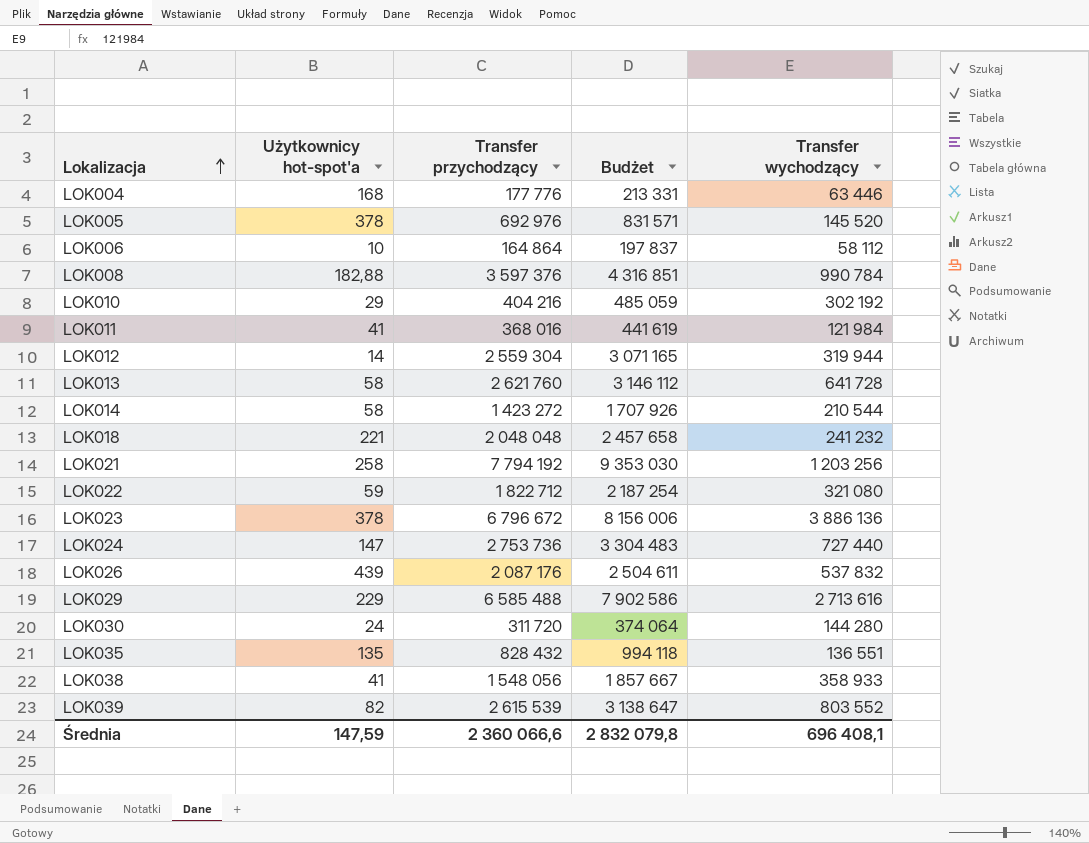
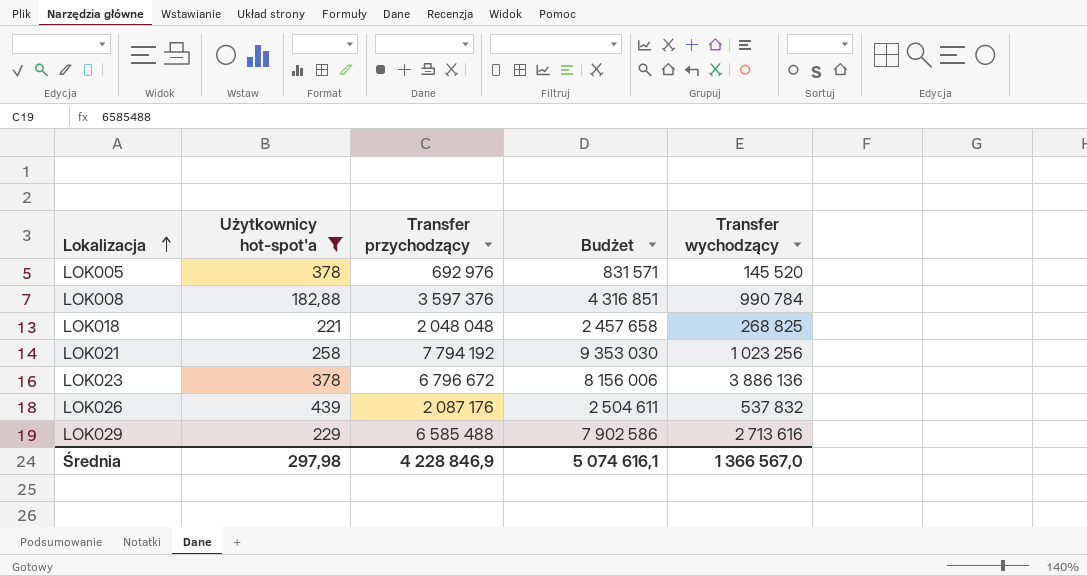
filter: none -> Użytkownicy hot-spot'a >= 182,88
LOK018 | Transfer wychodzący: 241 232 -> 268 825
LOK021 | Transfer wychodzący: 1 203 256 -> 1 023 256
Średnia | Użytkownicy hot-spot'a: 147,59 -> 297,98
Średnia | Transfer przychodzący: 2 360 066,6 -> 4 228 846,9
Średnia | Budżet: 2 832 079,8 -> 5 074 616,1
Średnia | Transfer wychodzący: 696 408,1 -> 1 366 567,0

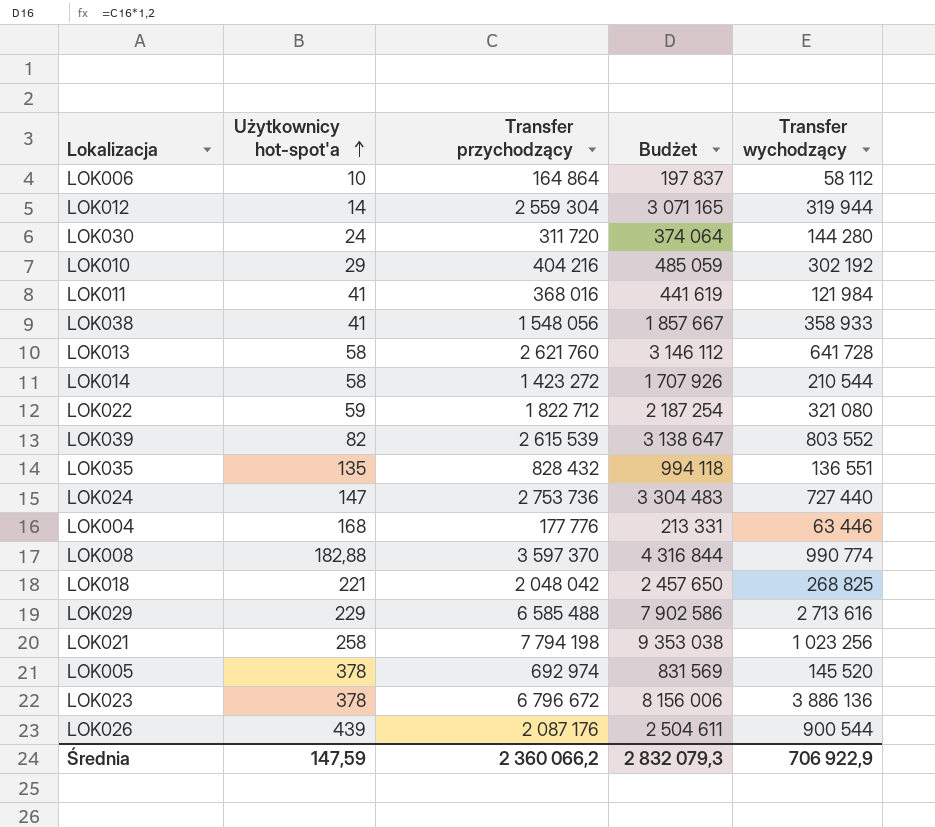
filter: Użytkownicy hot-spot'a >= 182,88 -> none
row order: Lokalizacja ascending -> Użytkownicy hot-spot'a ascending
LOK008 | Transfer przychodzący: 3 597 376 -> 3 597 370
LOK008 | Budżet: 4 316 851 -> 4 316 844
LOK008 | Transfer wychodzący: 990 784 -> 990 774
LOK018 | Transfer przychodzący: 2 048 048 -> 2 048 042
LOK018 | Budżet: 2 457 658 -> 2 457 650
LOK021 | Transfer przychodzący: 7 794 192 -> 7 794 198
LOK021 | Budżet: 9 353 030 -> 9 353 038
LOK005 | Transfer przychodzący: 692 976 -> 692 974
LOK005 | Budżet: 831 571 -> 831 569
LOK026 | Transfer wychodzący: 537 832 -> 900 544
Średnia | Użytkownicy hot-spot'a: 297,98 -> 147,59
Średnia | Transfer przychodzący: 4 228 846,9 -> 2 360 066,2
Średnia | Budżet: 5 074 616,1 -> 2 832 079,3
Średnia | Transfer wychodzący: 1 366 567,0 -> 706 922,9

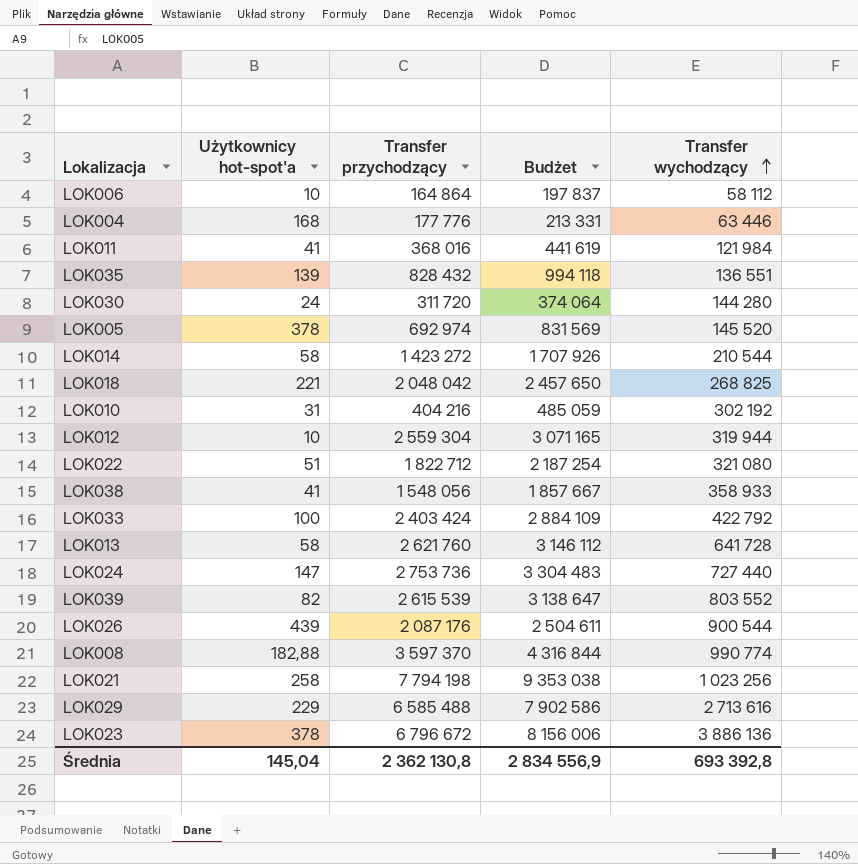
row order: Użytkownicy hot-spot'a ascending -> Transfer wychodzący ascending
LOK035 | Użytkownicy hot-spot'a: 135 -> 139
LOK010 | Użytkownicy hot-spot'a: 29 -> 31
LOK012 | Użytkownicy hot-spot'a: 14 -> 10
LOK022 | Użytkownicy hot-spot'a: 59 -> 51
row LOK033: none -> 100 | 2 403 424 | 2 884 109 | 422 792
Średnia | Użytkownicy hot-spot'a: 147,59 -> 145,04
Średnia | Transfer przychodzący: 2 360 066,2 -> 2 362 130,8
Średnia | Budżet: 2 832 079,3 -> 2 834 556,9
Średnia | Transfer wychodzący: 706 922,9 -> 693 392,8

